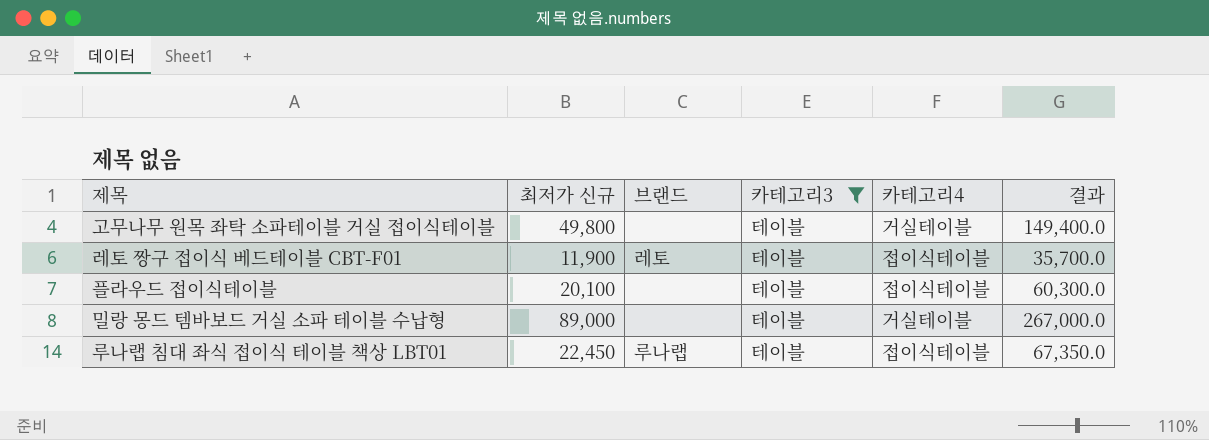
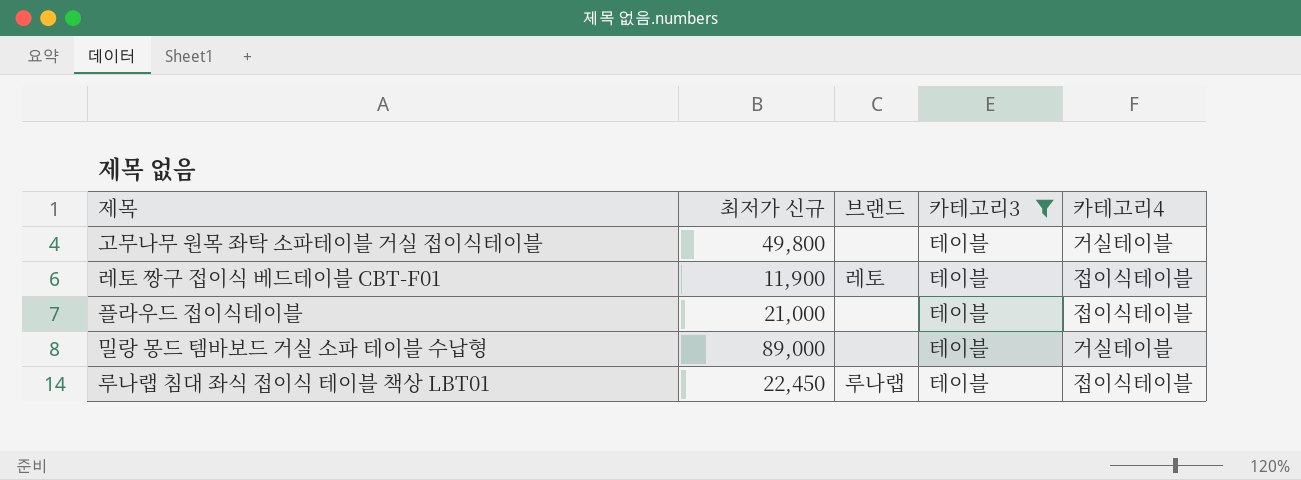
column 결과 | formula: [최저가 신규] * 3 -> none
플라우드 접이식테이블 | 최저가 신규: 20,100 -> 21,000

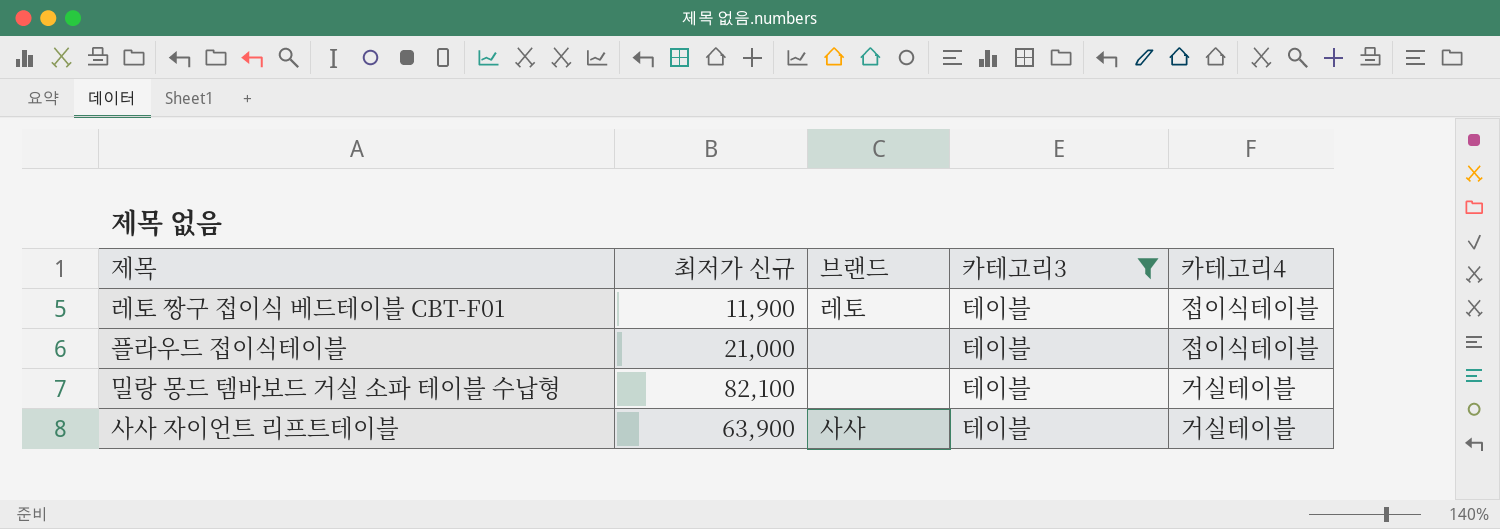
row 고무나무 원목 좌탁 소파테이블 거실 접이식테이블: 49,800 | none | 테이블 | 거실테이블 -> none
row 루나랩 침대 좌식 접이식 테이블 책상 LBT01: 22,450 | 루나랩 | 테이블 | 접이식테이블 -> none
밀랑 몽드 템바보드 거실 소파 테이블 수납형 | 최저가 신규: 89,000 -> 82,100
row 사사 자이언트 리프트테이블: none -> 63,900 | 사사 | 테이블 | 거실테이블

